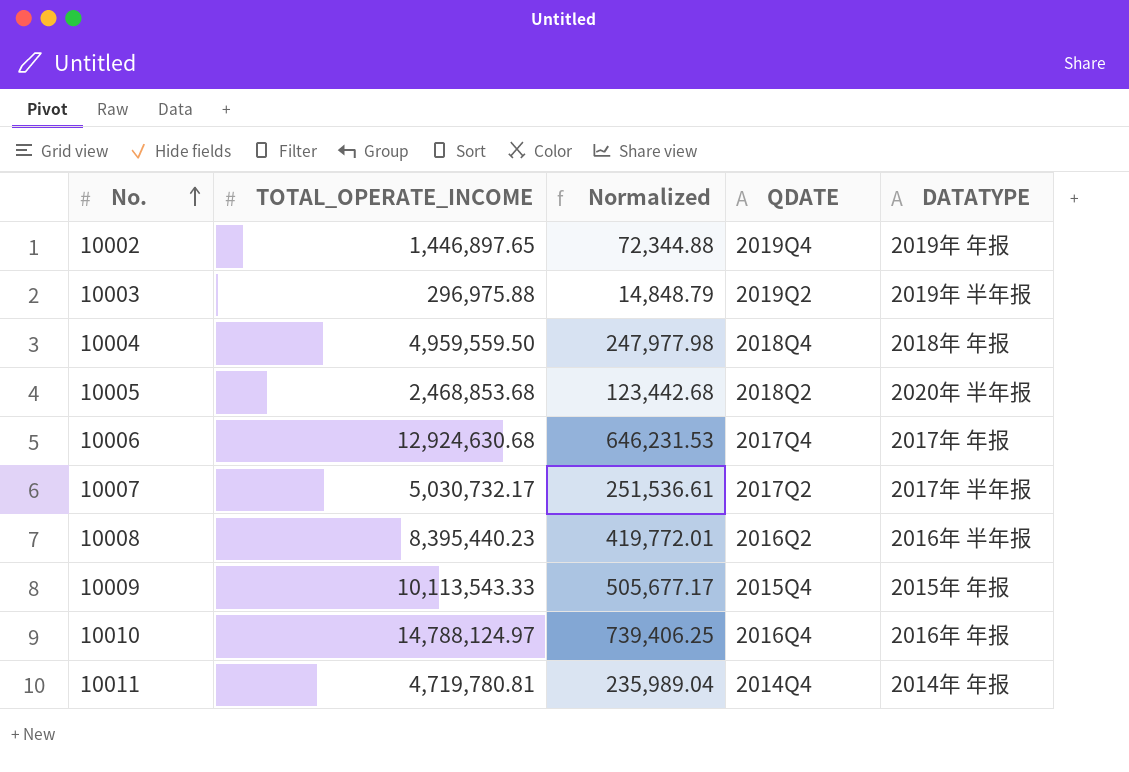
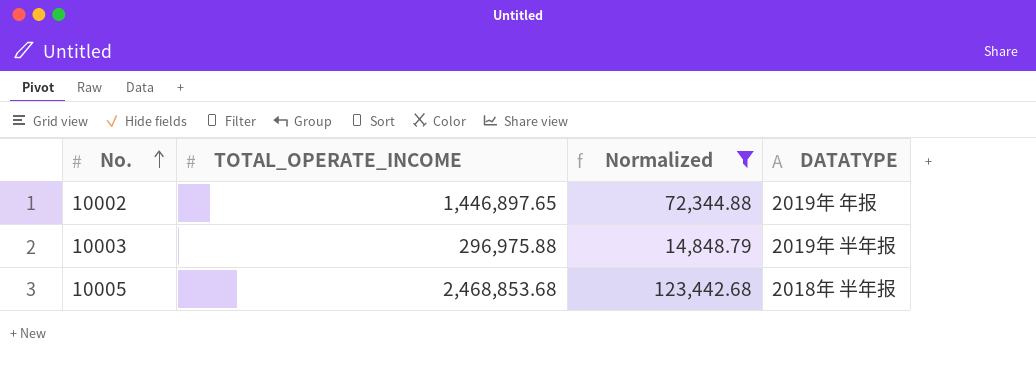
filter: none -> Normalized <= 123,442.68
column QDATE | position: 4 -> none
10005 | DATATYPE: 2020年 半年报 -> 2018年 半年报

